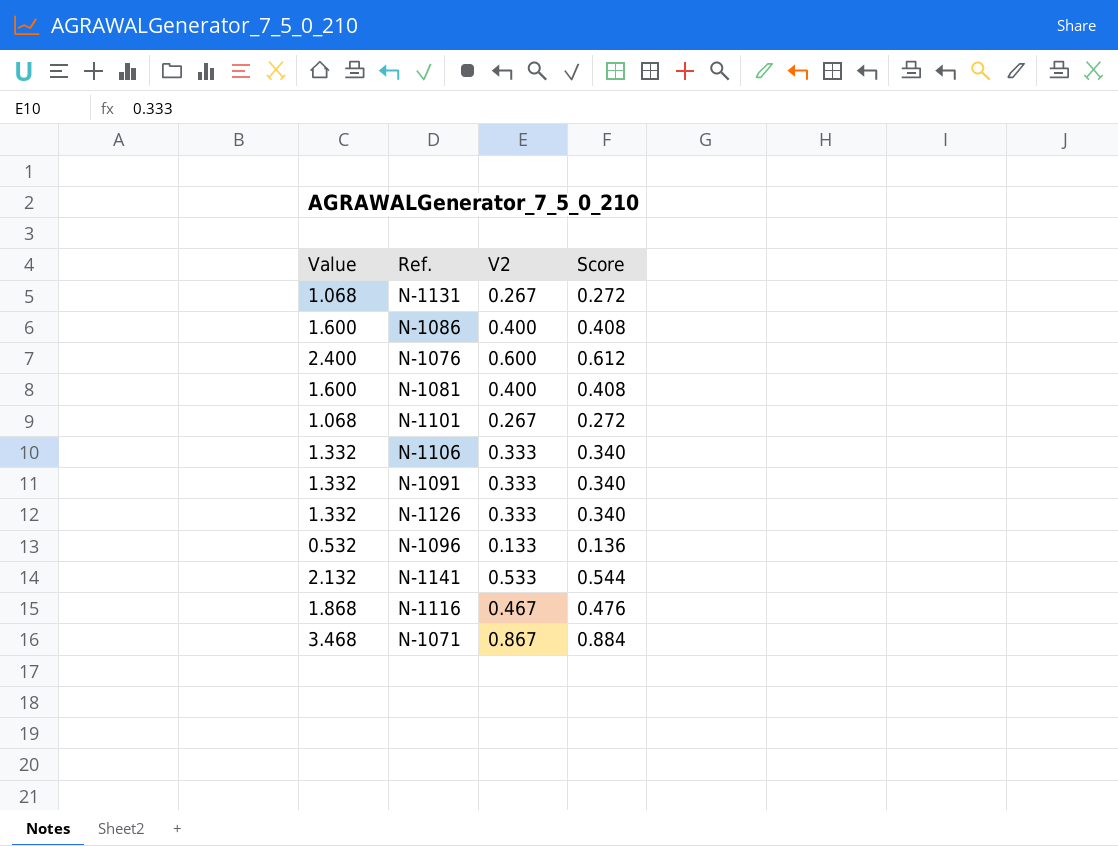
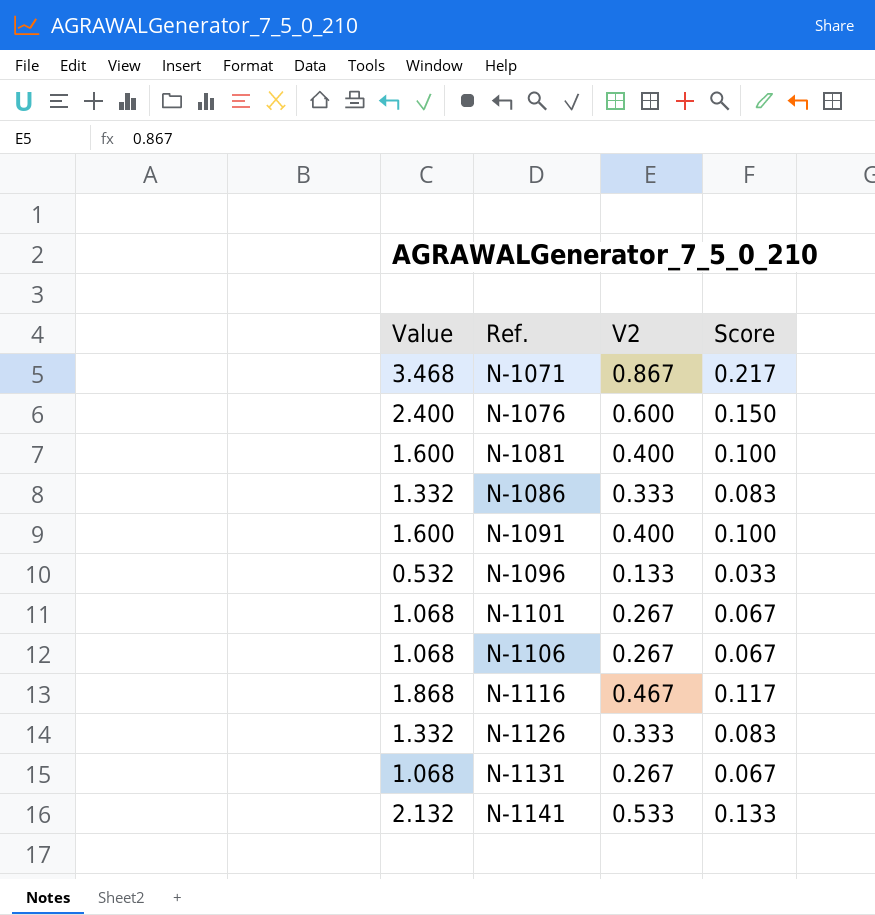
row order: none -> Ref. ascending
column Score | formula: [V2] * 1.02 -> [V2] * 0.25
N-1086 | Value: 1.600 -> 1.332
N-1086 | V2: 0.400 -> 0.333
N-1091 | Value: 1.332 -> 1.600
N-1091 | V2: 0.333 -> 0.400
N-1106 | Value: 1.332 -> 1.068
N-1106 | V2: 0.333 -> 0.267

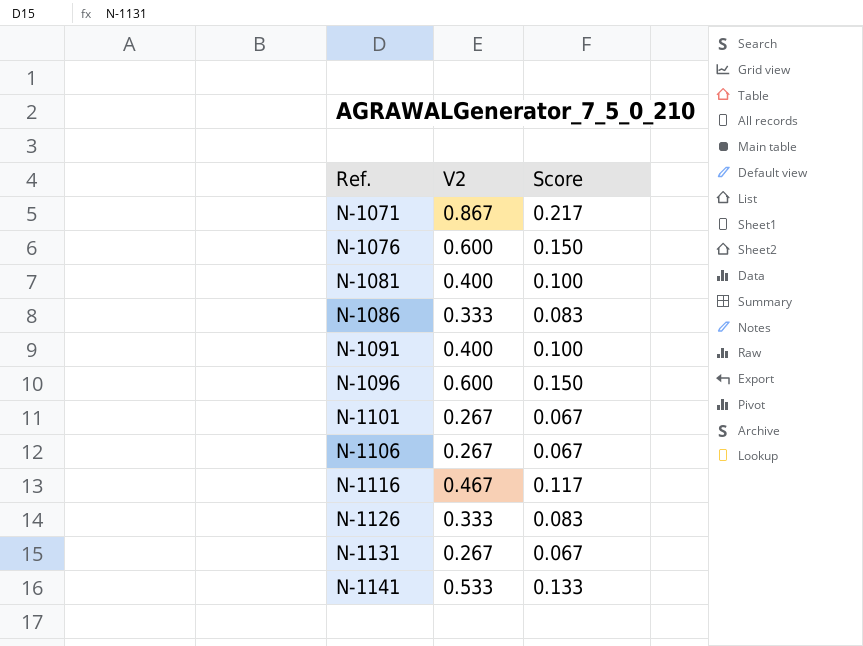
column Value | formula: [V2] * 4 -> none
N-1096 | V2: 0.133 -> 0.600
N-1096 | Score: 0.033 -> 0.150

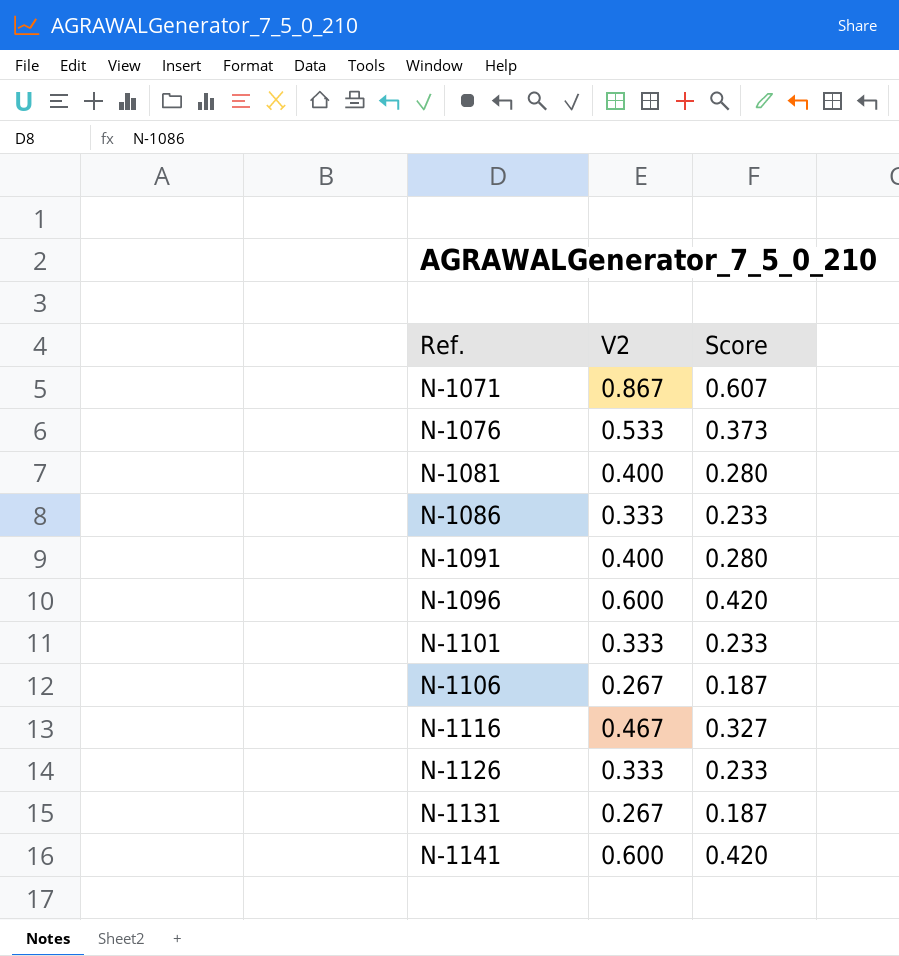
column Score | formula: [V2] * 0.25 -> [V2] * 0.7
N-1076 | V2: 0.600 -> 0.533
N-1101 | V2: 0.267 -> 0.333
N-1141 | V2: 0.533 -> 0.600

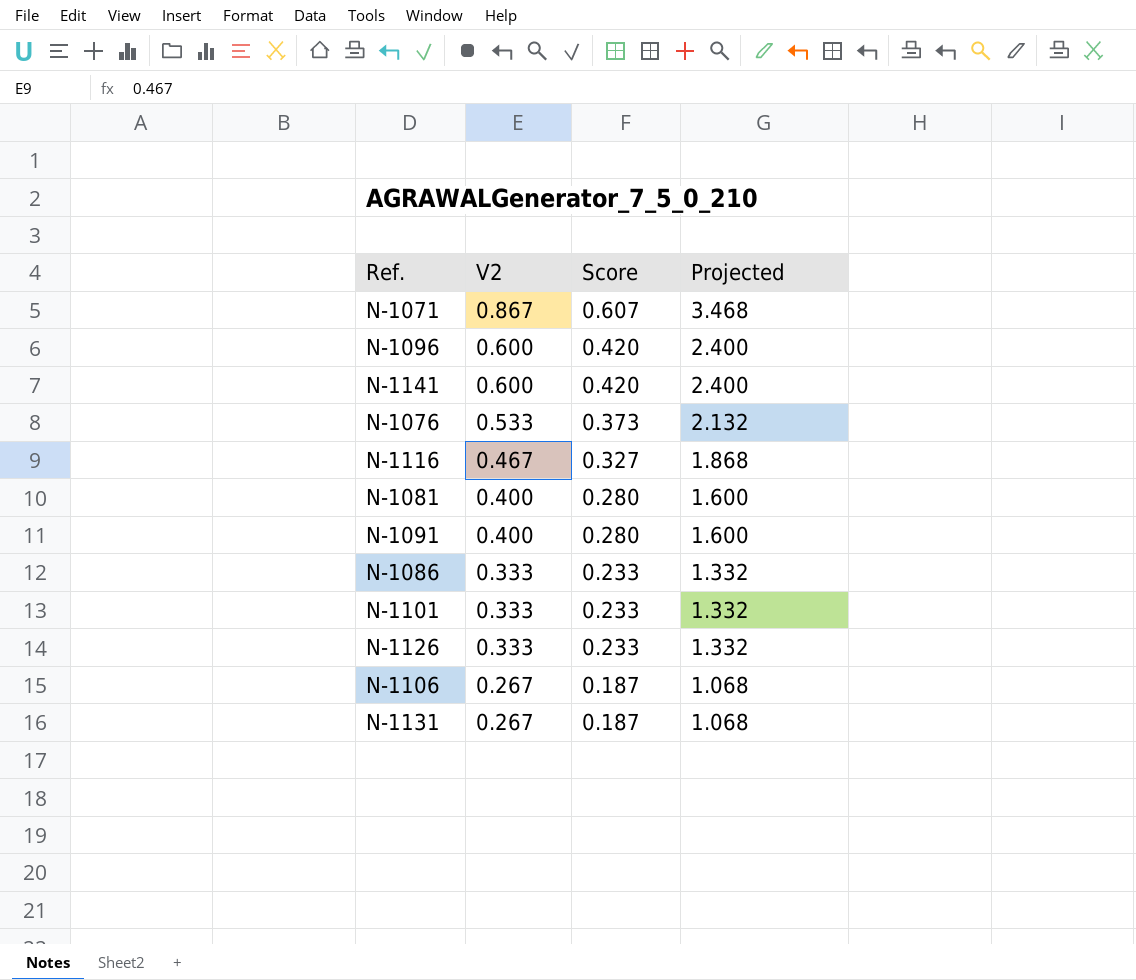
row order: Ref. ascending -> V2 descending
column Projected | formula: none -> [V2] * 4

